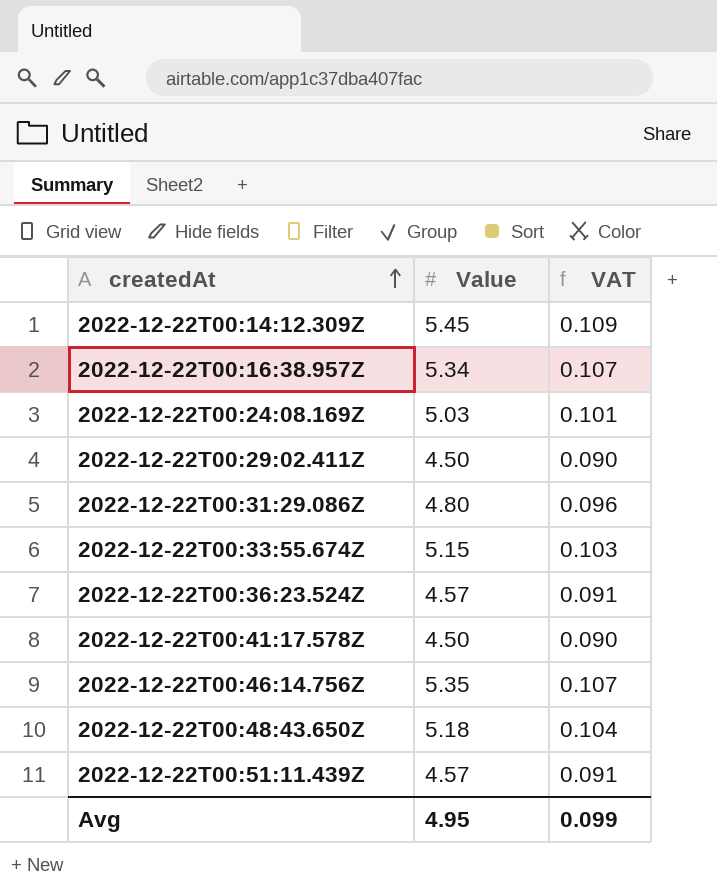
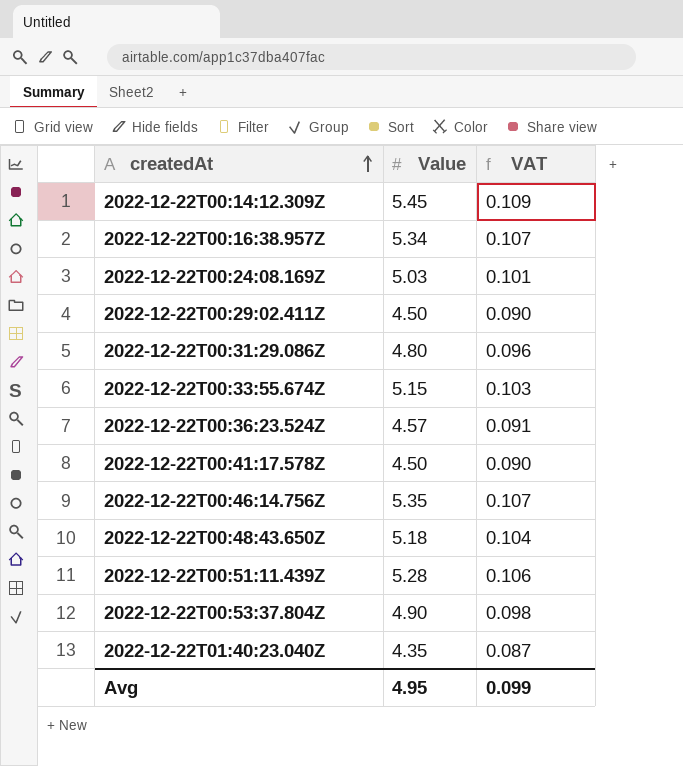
2022-12-22T00:51:11.439Z | Value: 4.57 -> 5.28
2022-12-22T00:51:11.439Z | VAT: 0.091 -> 0.106
row 2022-12-22T00:53:37.804Z: none -> 4.90 | 0.098
row 2022-12-22T01:40:23.040Z: none -> 4.35 | 0.087

